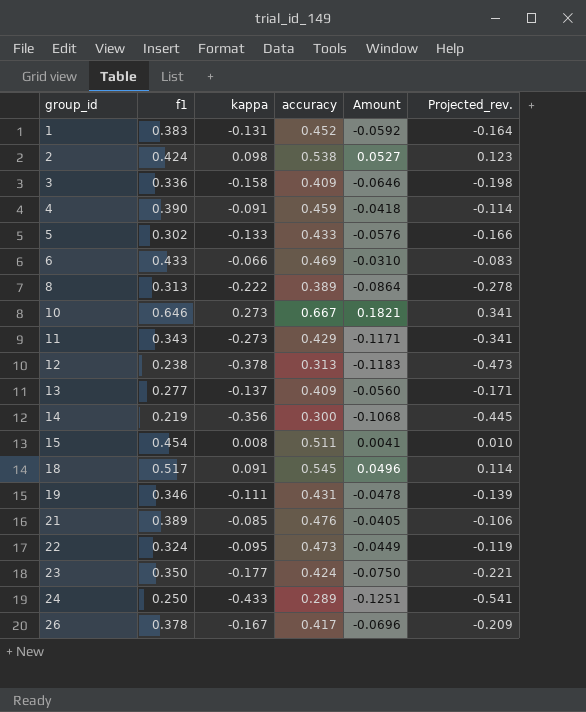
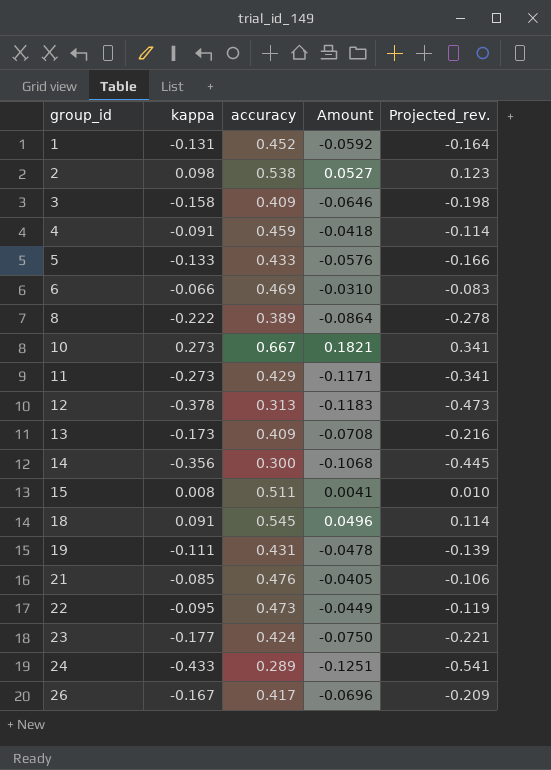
column f1 | position: 2 -> none
13 | kappa: -0.137 -> -0.173
13 | Amount: -0.0560 -> -0.0708
13 | Projected_rev.: -0.171 -> -0.216

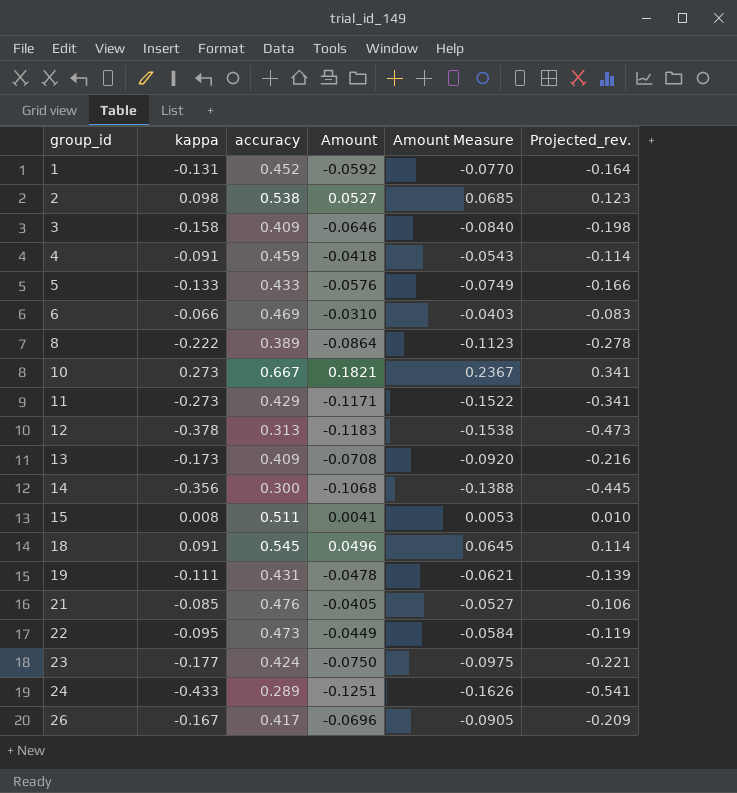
column Amount Measure | formula: none -> [Amount] * 1.3

